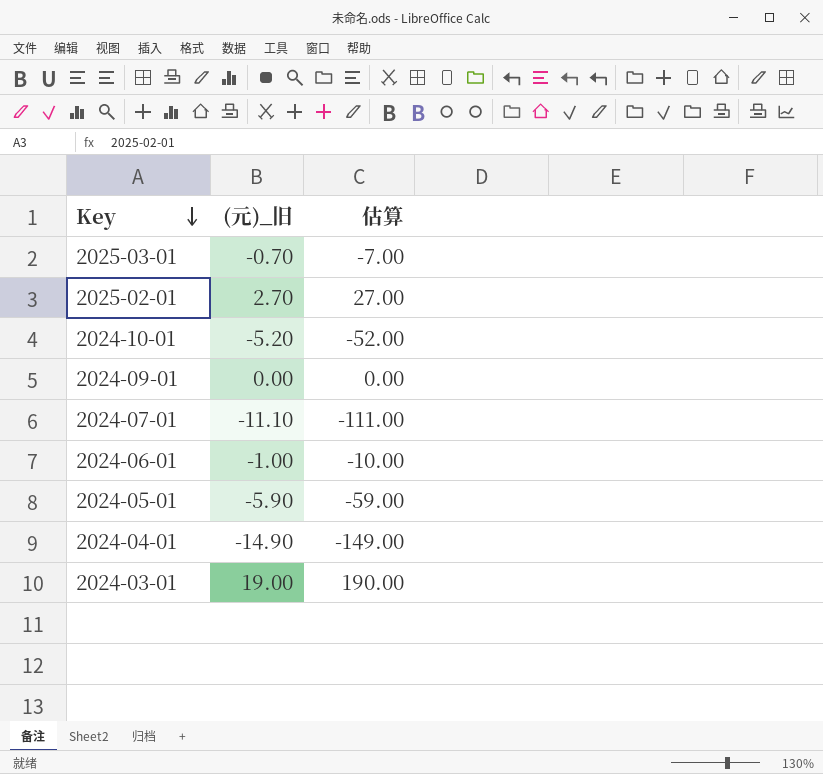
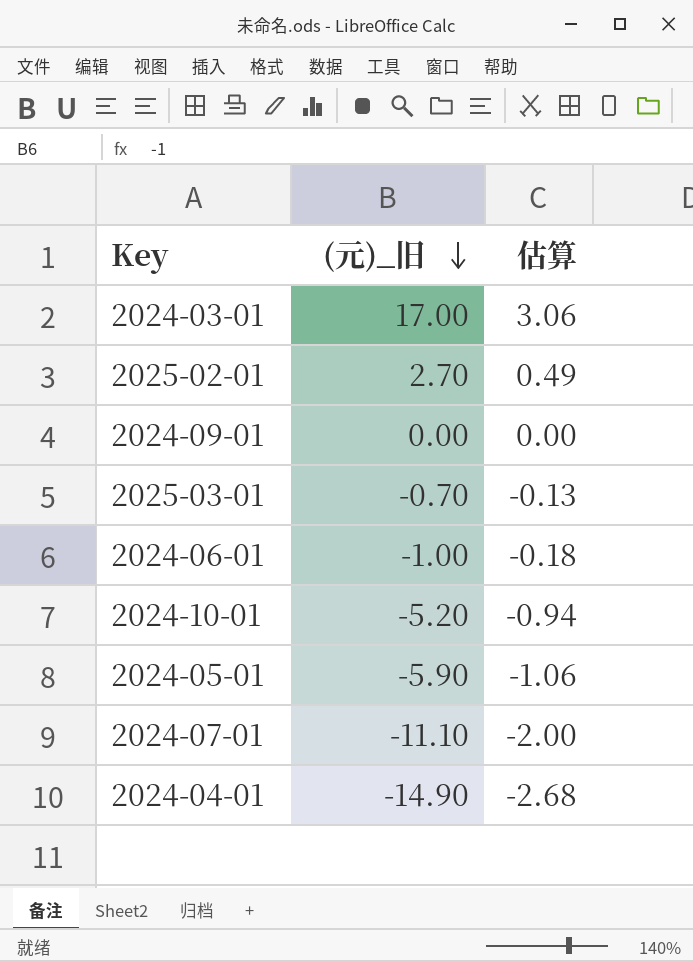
row order: Key descending -> (元)_旧 descending
column 估算 | formula: [(元)_旧] * 10 -> [(元)_旧] * 0.18
2024-03-01 | (元)_旧: 19.00 -> 17.00

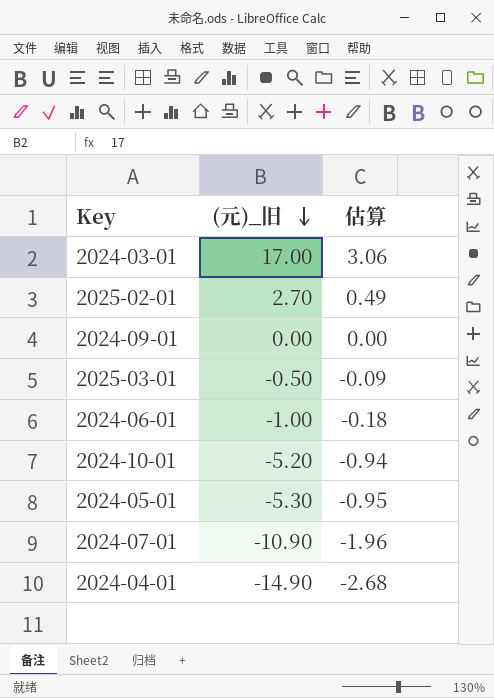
2025-03-01 | (元)_旧: -0.70 -> -0.50
2025-03-01 | 估算: -0.13 -> -0.09
2024-05-01 | (元)_旧: -5.90 -> -5.30
2024-05-01 | 估算: -1.06 -> -0.95
2024-07-01 | (元)_旧: -11.10 -> -10.90
2024-07-01 | 估算: -2.00 -> -1.96

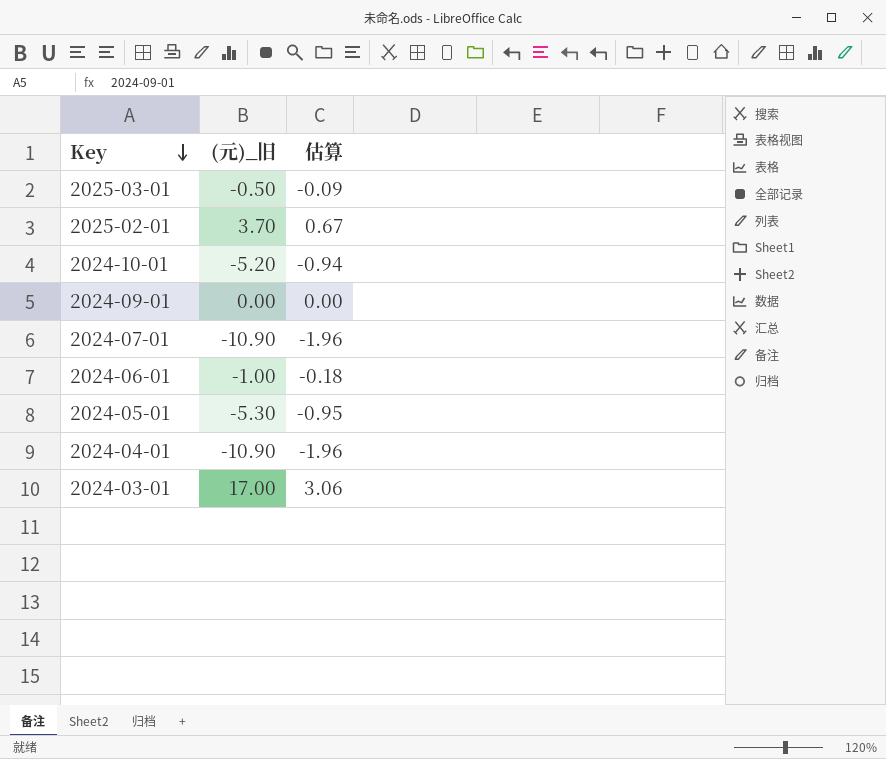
row order: (元)_旧 descending -> Key descending
2025-02-01 | (元)_旧: 2.70 -> 3.70
2025-02-01 | 估算: 0.49 -> 0.67
2024-04-01 | (元)_旧: -14.90 -> -10.90
2024-04-01 | 估算: -2.68 -> -1.96

